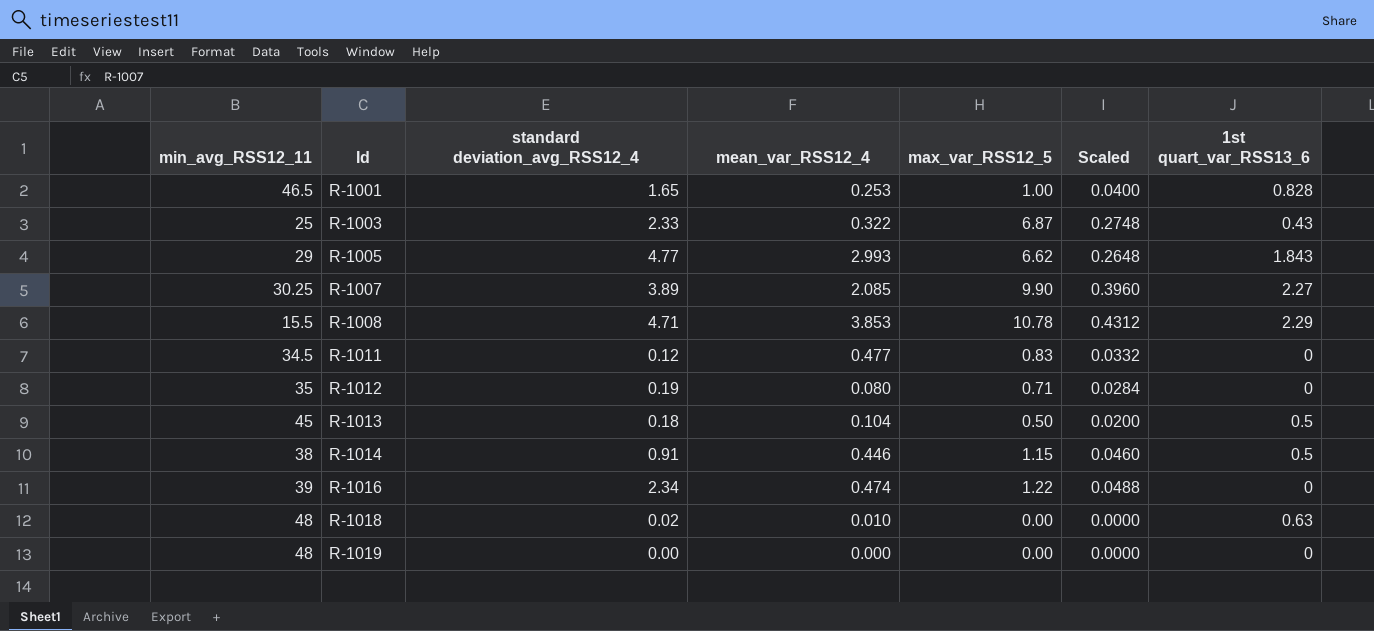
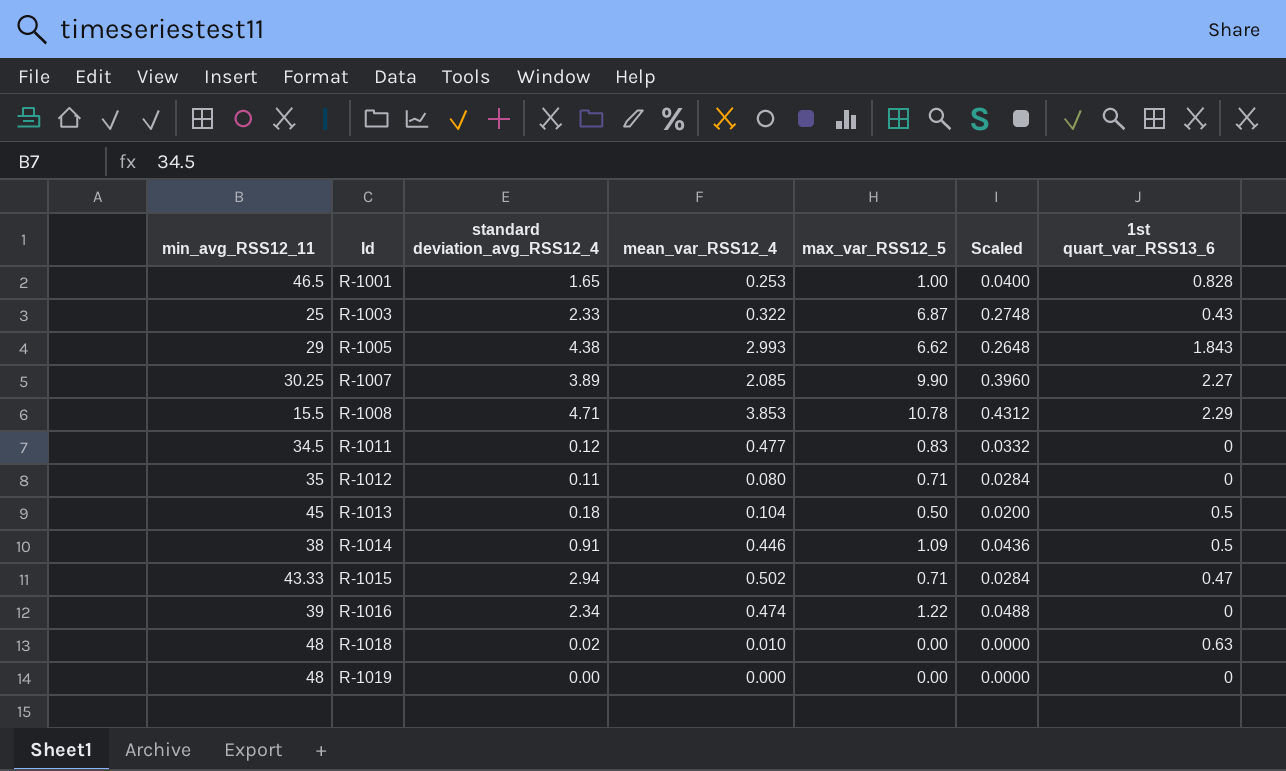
R-1005 | standard deviation_avg_RSS12_4: 4.77 -> 4.38
R-1012 | standard deviation_avg_RSS12_4: 0.19 -> 0.11
R-1014 | max_var_RSS12_5: 1.15 -> 1.09
R-1014 | Scaled: 0.0460 -> 0.0436
row R-1015: none -> 43.33 | 2.94 | 0.502 | 0.71 | 0.0284 | 0.47

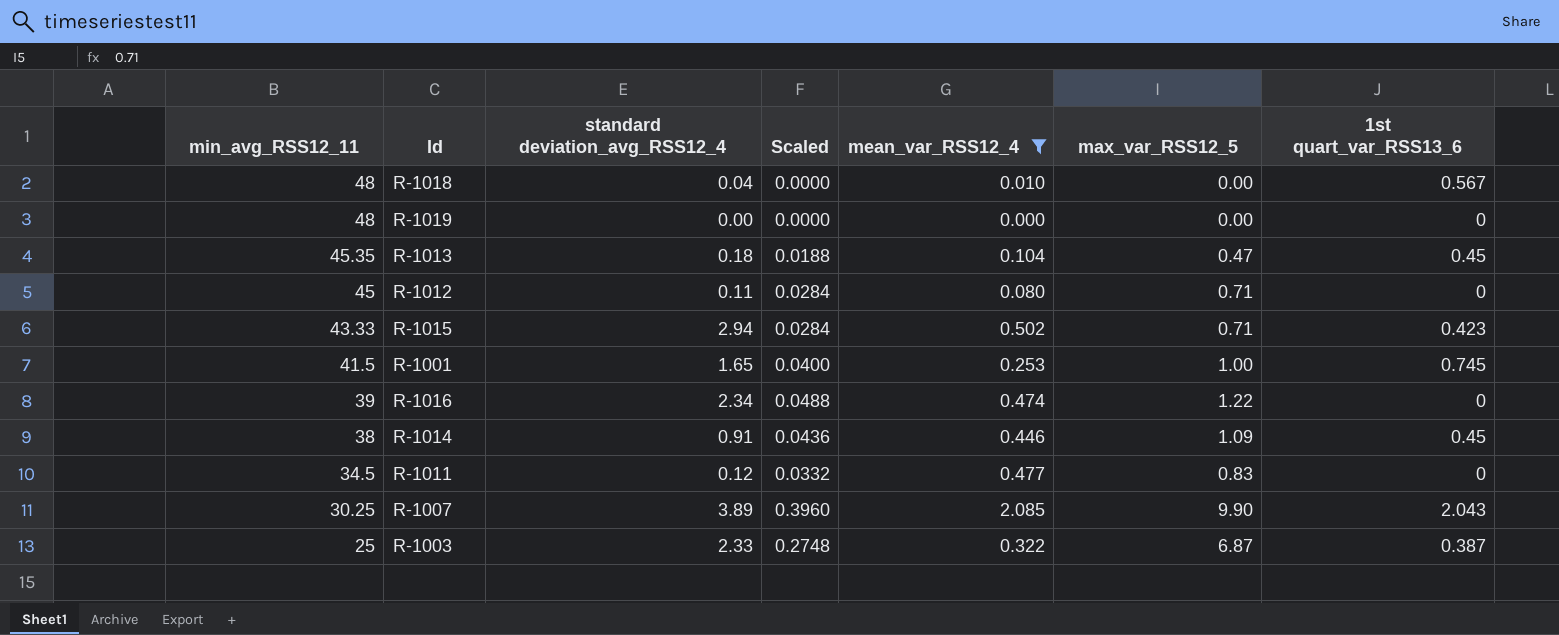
filter: none -> mean_var_RSS12_4 <= 2.085
row order: Id ascending -> min_avg_RSS12_11 descending
column Scaled | position: 6 -> 4
R-1018 | standard deviation_avg_RSS12_4: 0.02 -> 0.04
R-1018 | 1st quart_var_RSS13_6: 0.63 -> 0.567
R-1013 | min_avg_RSS12_11: 45 -> 45.35
R-1013 | Scaled: 0.0200 -> 0.0188
R-1013 | max_var_RSS12_5: 0.50 -> 0.47
R-1013 | 1st quart_var_RSS13_6: 0.5 -> 0.45
R-1012 | min_avg_RSS12_11: 35 -> 45
R-1015 | 1st quart_var_RSS13_6: 0.47 -> 0.423
R-1001 | min_avg_RSS12_11: 46.5 -> 41.5
R-1001 | 1st quart_var_RSS13_6: 0.828 -> 0.745
R-1014 | 1st quart_var_RSS13_6: 0.5 -> 0.45
R-1007 | 1st quart_var_RSS13_6: 2.27 -> 2.043
R-1003 | 1st quart_var_RSS13_6: 0.43 -> 0.387

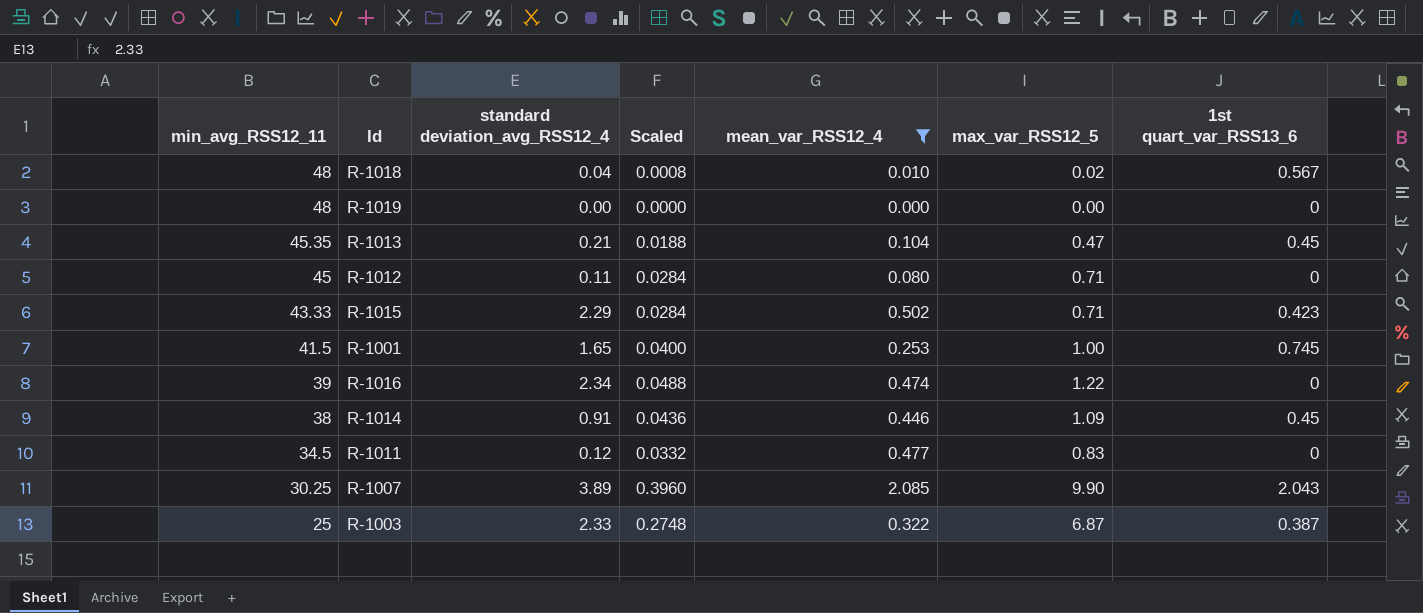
R-1018 | Scaled: 0.0000 -> 0.0008
R-1018 | max_var_RSS12_5: 0.00 -> 0.02
R-1013 | standard deviation_avg_RSS12_4: 0.18 -> 0.21
R-1015 | standard deviation_avg_RSS12_4: 2.94 -> 2.29

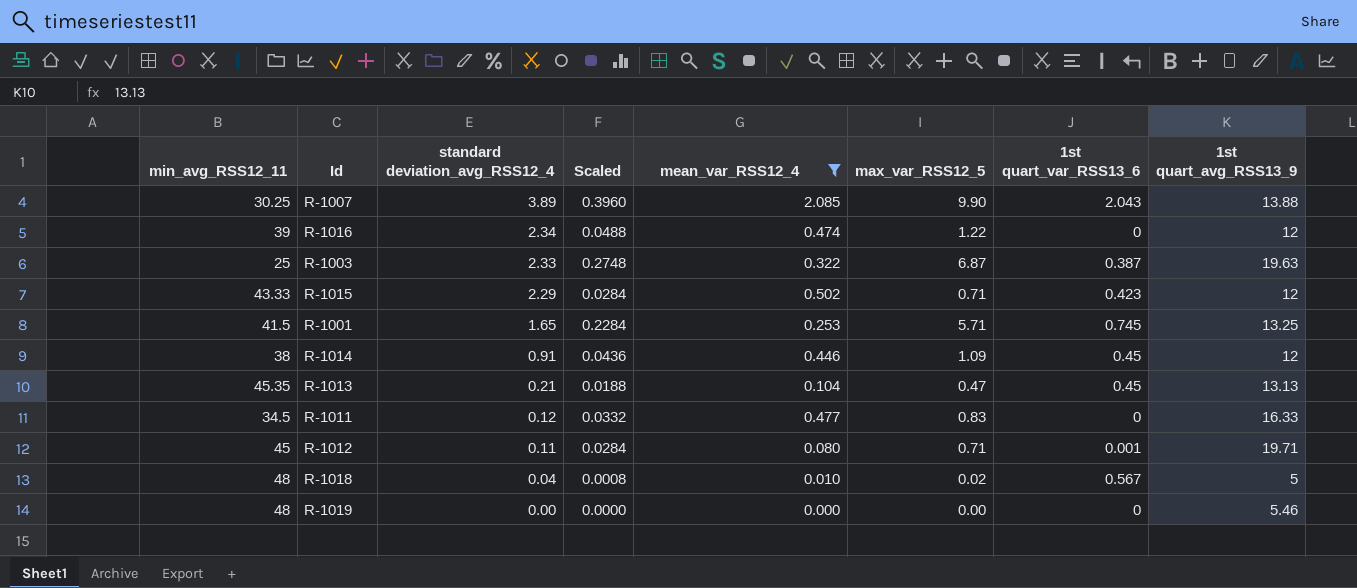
row order: min_avg_RSS12_11 descending -> standard deviation_avg_RSS12_4 descending
column 1st quart_avg_RSS13_9 | position: none -> 8
R-1001 | Scaled: 0.0400 -> 0.2284
R-1001 | max_var_RSS12_5: 1.00 -> 5.71
R-1012 | 1st quart_var_RSS13_6: 0 -> 0.001

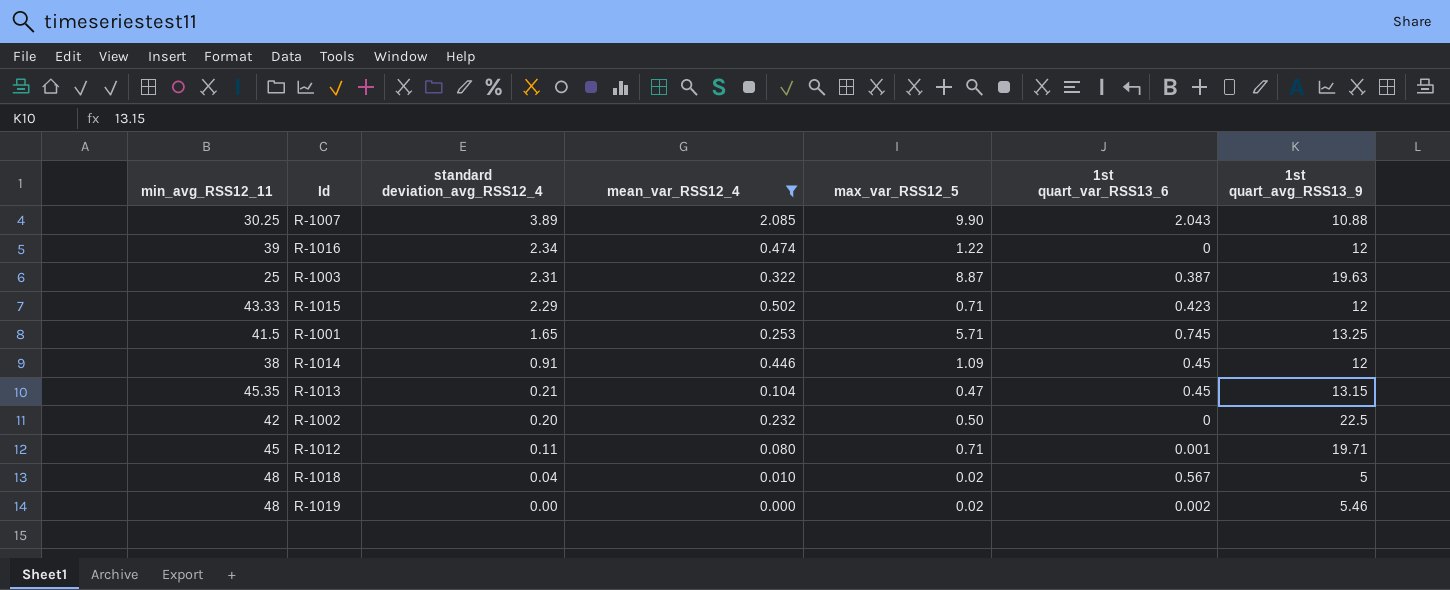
column Scaled | formula: [max_var_RSS12_5] * 0.04 -> none
row R-1011: 34.5 | 0.12 | 0.0332 | 0.477 | 0.83 | 0 | 16.33 -> none
R-1007 | 1st quart_avg_RSS13_9: 13.88 -> 10.88
R-1003 | standard deviation_avg_RSS12_4: 2.33 -> 2.31
R-1003 | max_var_RSS12_5: 6.87 -> 8.87
R-1013 | 1st quart_avg_RSS13_9: 13.13 -> 13.15
row R-1002: none -> 42 | 0.20 | 0.232 | 0.50 | 0 | 22.5
R-1019 | max_var_RSS12_5: 0.00 -> 0.02
R-1019 | 1st quart_var_RSS13_6: 0 -> 0.002

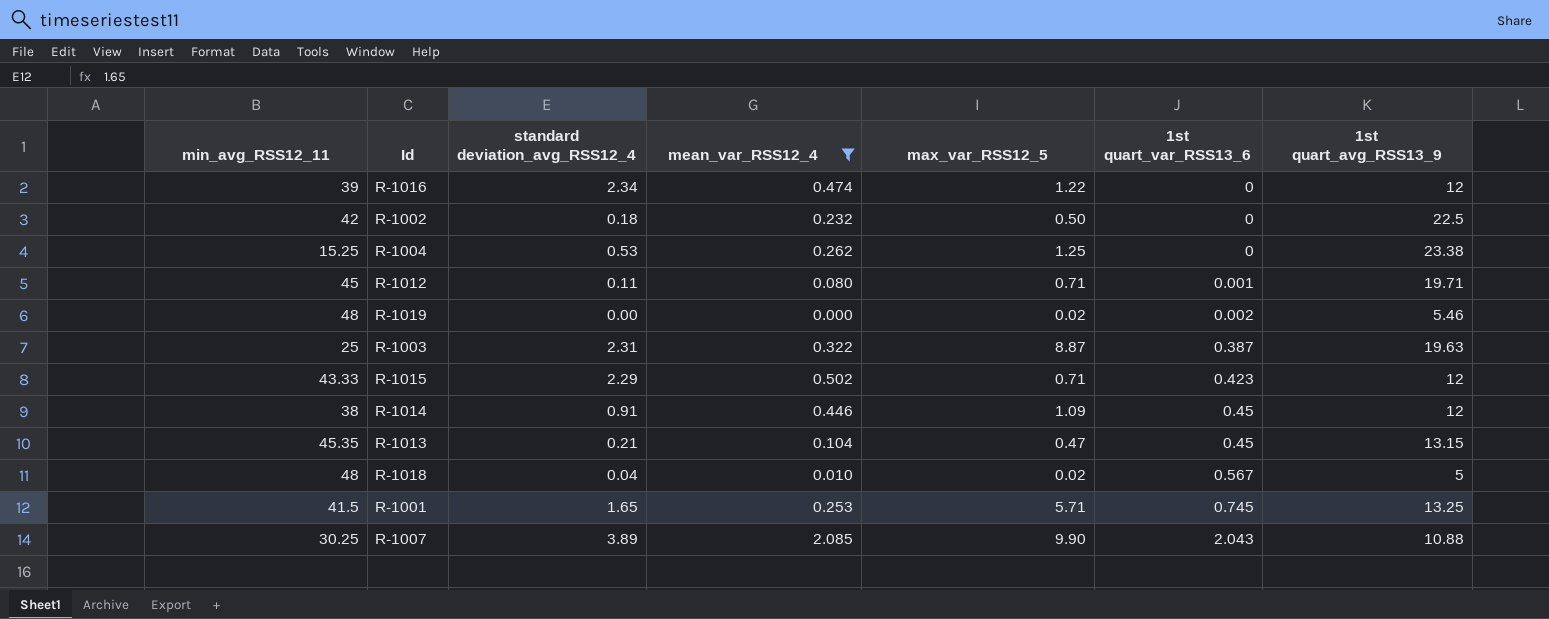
row order: standard deviation_avg_RSS12_4 descending -> 1st quart_var_RSS13_6 ascending
R-1002 | standard deviation_avg_RSS12_4: 0.20 -> 0.18
row R-1004: none -> 15.25 | 0.53 | 0.262 | 1.25 | 0 | 23.38

